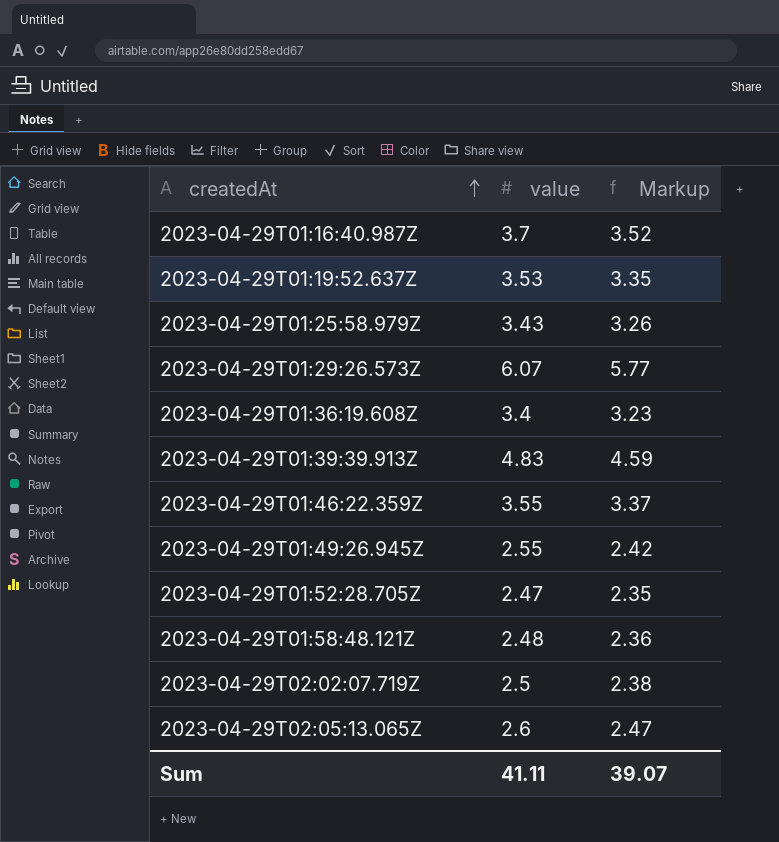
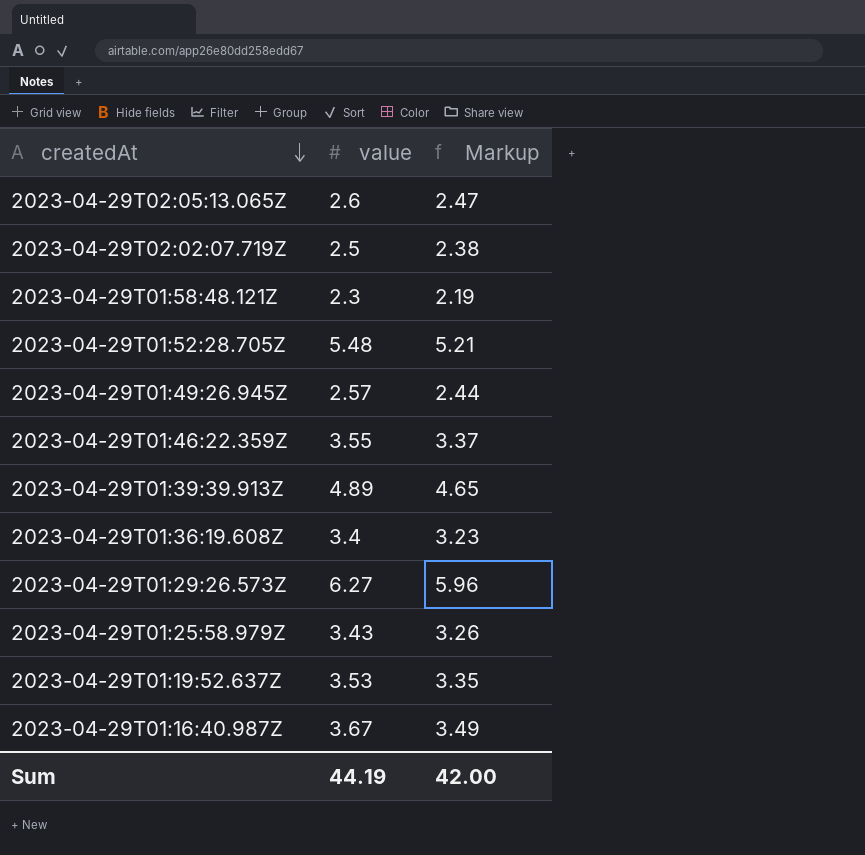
row order: createdAt ascending -> createdAt descending
2023-04-29T01:58:48.121Z | value: 2.48 -> 2.3
2023-04-29T01:58:48.121Z | Markup: 2.36 -> 2.19
2023-04-29T01:52:28.705Z | value: 2.47 -> 5.48
2023-04-29T01:52:28.705Z | Markup: 2.35 -> 5.21
2023-04-29T01:49:26.945Z | value: 2.55 -> 2.57
2023-04-29T01:49:26.945Z | Markup: 2.42 -> 2.44
2023-04-29T01:39:39.913Z | value: 4.83 -> 4.89
2023-04-29T01:39:39.913Z | Markup: 4.59 -> 4.65
2023-04-29T01:29:26.573Z | value: 6.07 -> 6.27
2023-04-29T01:29:26.573Z | Markup: 5.77 -> 5.96
2023-04-29T01:16:40.987Z | value: 3.7 -> 3.67
2023-04-29T01:16:40.987Z | Markup: 3.52 -> 3.49
Sum | value: 41.11 -> 44.19
Sum | Markup: 39.07 -> 42.00

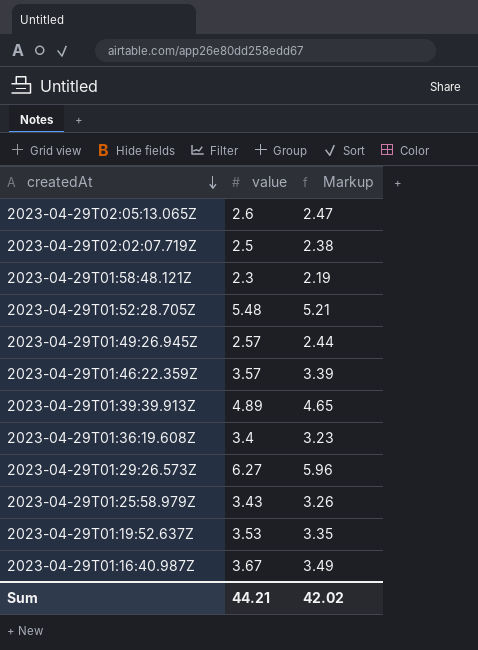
2023-04-29T01:46:22.359Z | value: 3.55 -> 3.57
2023-04-29T01:46:22.359Z | Markup: 3.37 -> 3.39
Sum | value: 44.19 -> 44.21
Sum | Markup: 42.00 -> 42.02

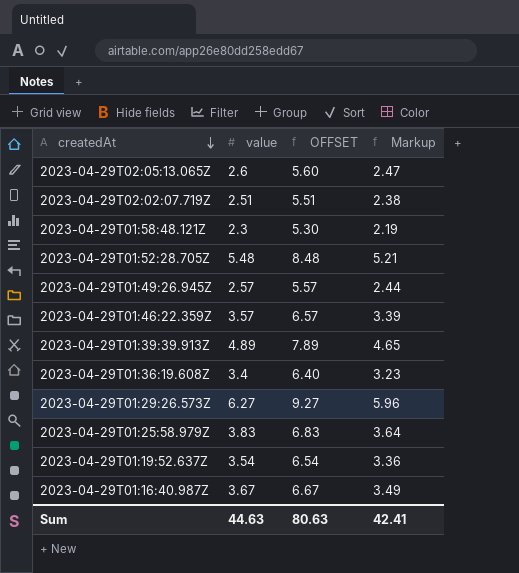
column OFFSET | formula: none -> [value] + 3
2023-04-29T02:02:07.719Z | value: 2.5 -> 2.51
2023-04-29T01:25:58.979Z | value: 3.43 -> 3.83
2023-04-29T01:25:58.979Z | Markup: 3.26 -> 3.64
2023-04-29T01:19:52.637Z | value: 3.53 -> 3.54
2023-04-29T01:19:52.637Z | Markup: 3.35 -> 3.36
Sum | value: 44.21 -> 44.63
Sum | Markup: 42.02 -> 42.41

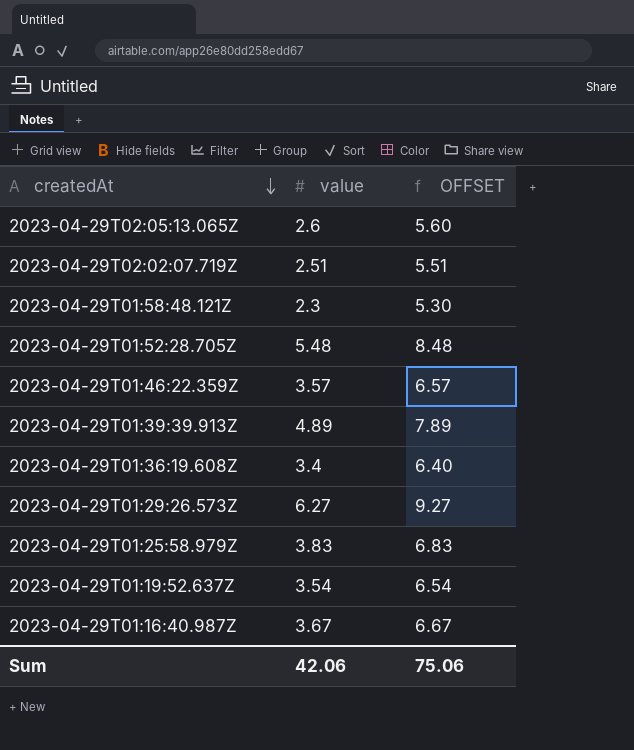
column Markup | formula: [value] * 0.95 -> none
row 2023-04-29T01:49:26.945Z: 2.57 | 5.57 | 2.44 -> none
Sum | value: 44.63 -> 42.06
Sum | OFFSET: 80.63 -> 75.06

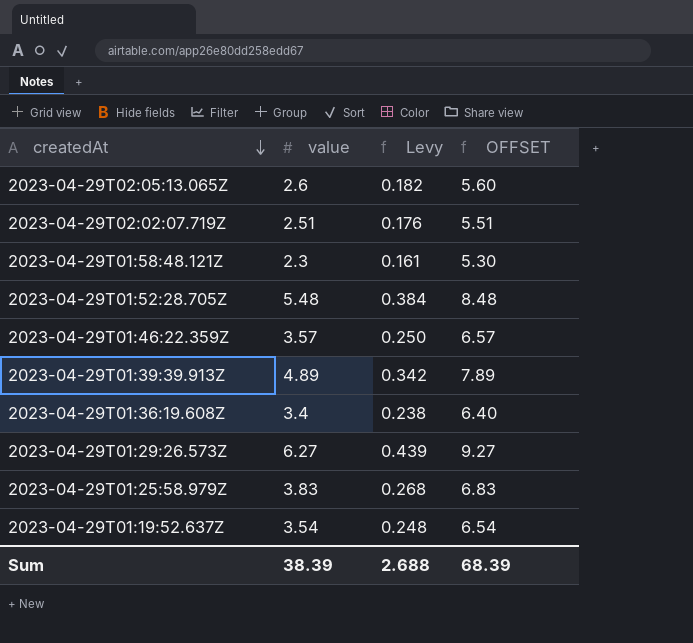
column Levy | formula: none -> [value] * 0.07
row 2023-04-29T01:16:40.987Z: 3.67 | 6.67 -> none
Sum | value: 42.06 -> 38.39
Sum | OFFSET: 75.06 -> 68.39

